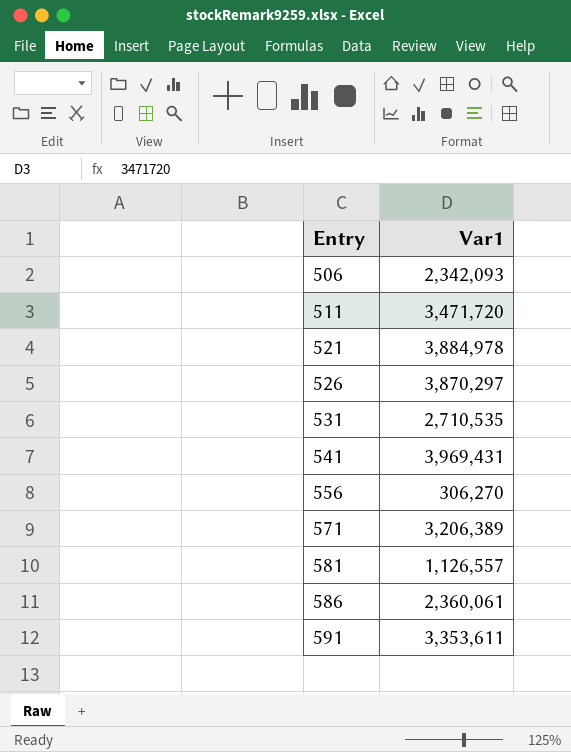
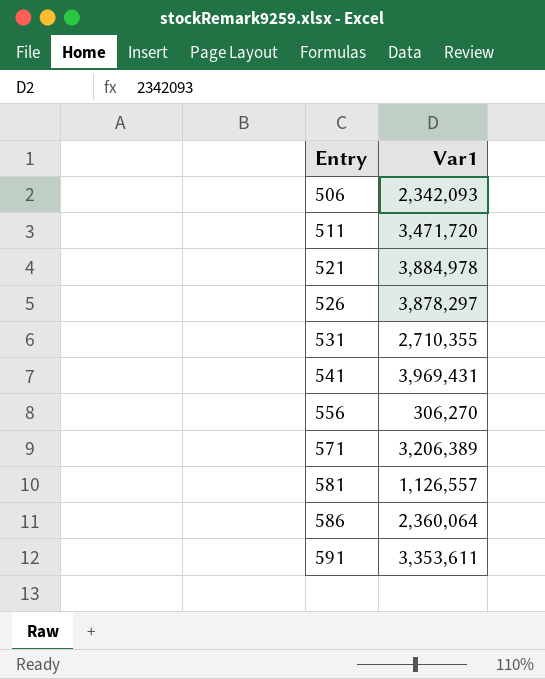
526 | Var1: 3,870,297 -> 3,878,297
531 | Var1: 2,710,535 -> 2,710,355
586 | Var1: 2,360,061 -> 2,360,064

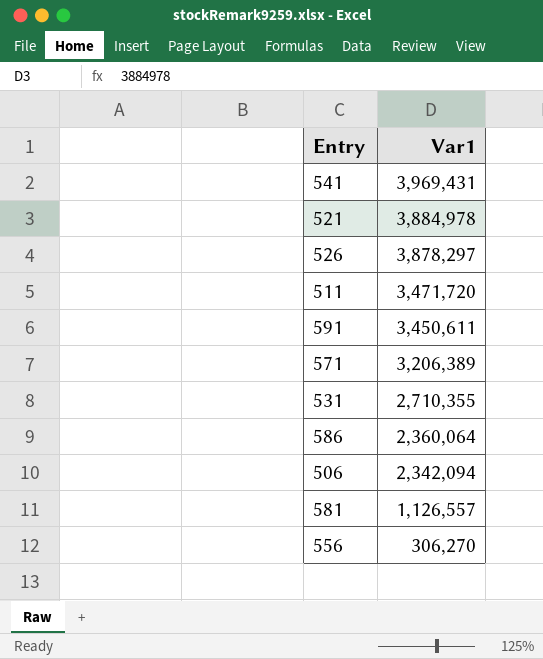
row order: Entry ascending -> Var1 descending
591 | Var1: 3,353,611 -> 3,450,611
506 | Var1: 2,342,093 -> 2,342,094

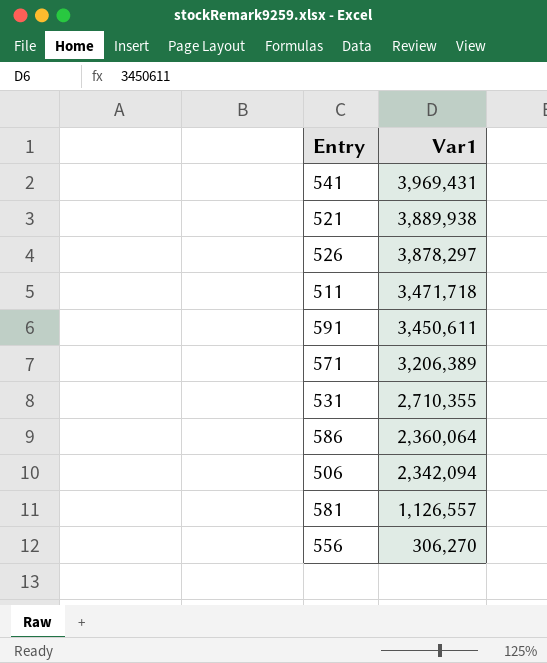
521 | Var1: 3,884,978 -> 3,889,938
511 | Var1: 3,471,720 -> 3,471,718

